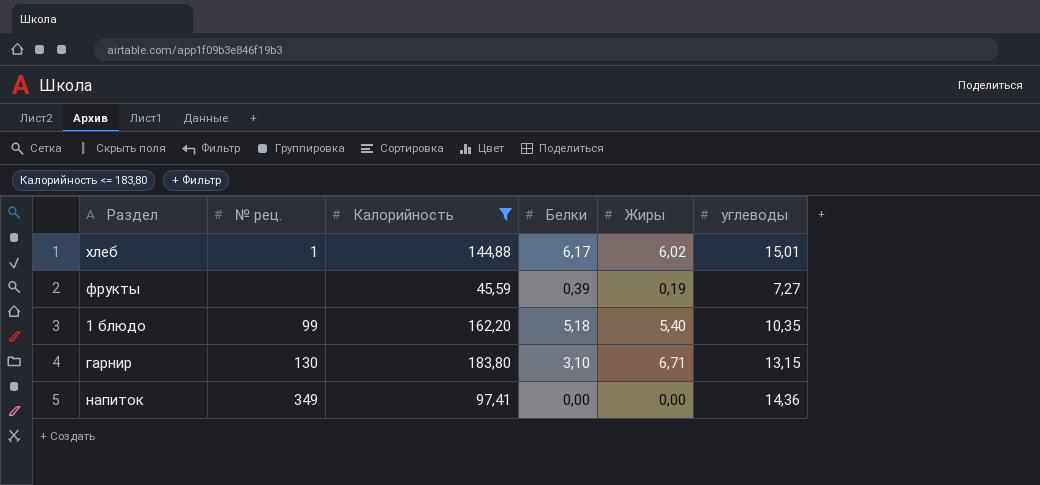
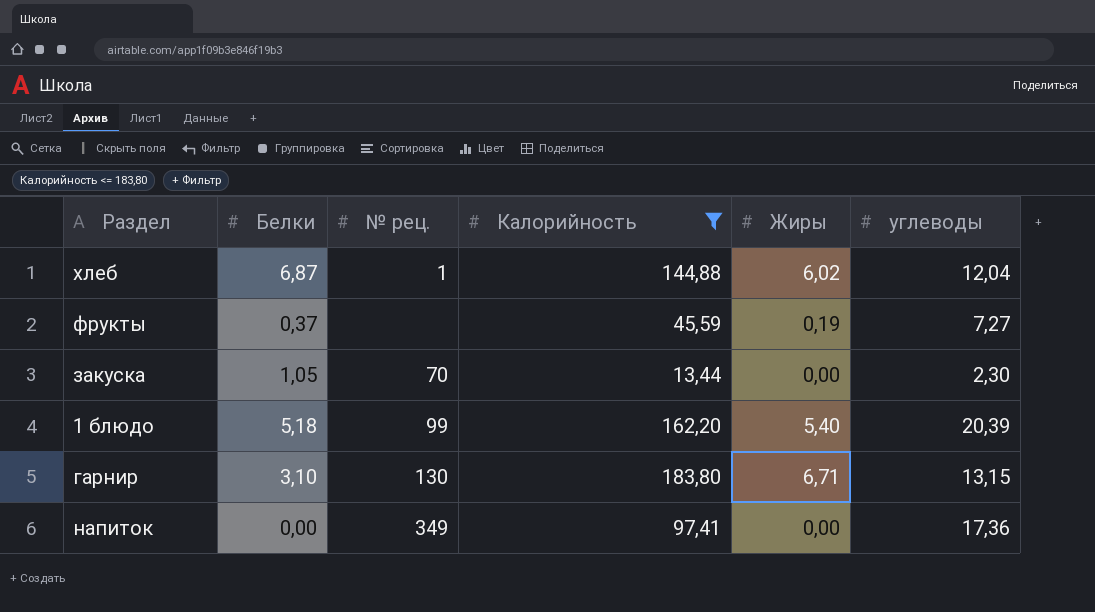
column Белки | position: 4 -> 2
хлеб | Белки: 6,17 -> 6,87
хлеб | углеводы: 15,01 -> 12,04
фрукты | Белки: 0,39 -> 0,37
row закуска: none -> 1,05 | 70 | 13,44 | 0,00 | 2,30
1 блюдо | углеводы: 10,35 -> 20,39
напиток | углеводы: 14,36 -> 17,36

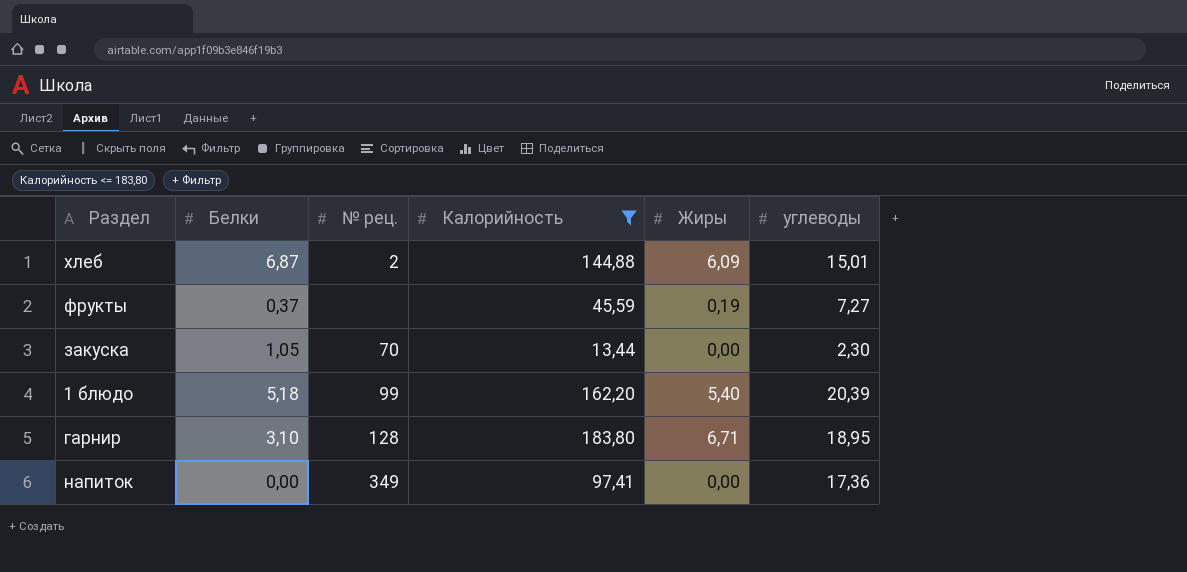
хлеб | № рец.: 1 -> 2
хлеб | Жиры: 6,02 -> 6,09
хлеб | углеводы: 12,04 -> 15,01
гарнир | № рец.: 130 -> 128
гарнир | углеводы: 13,15 -> 18,95

